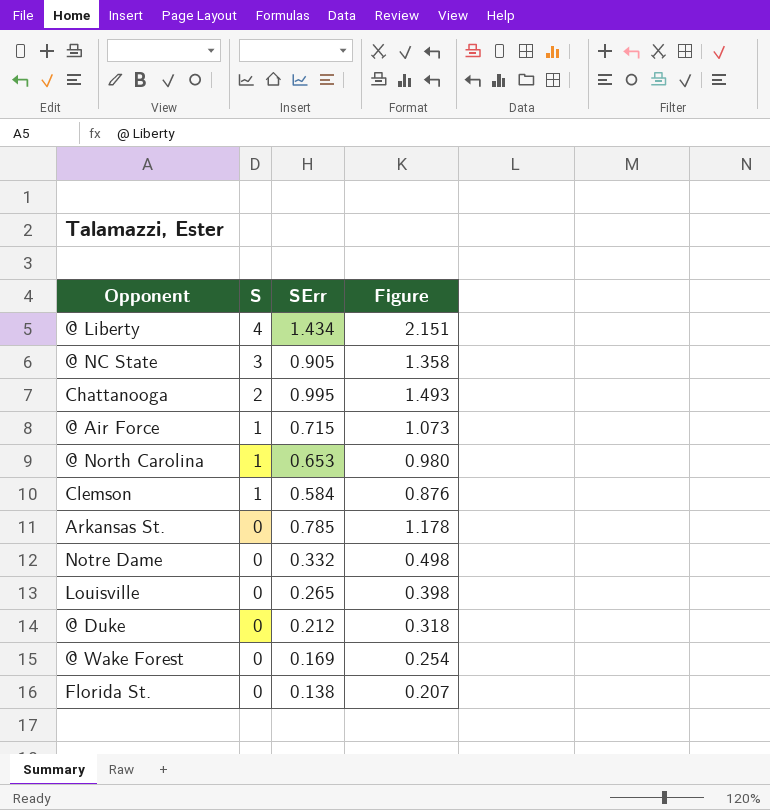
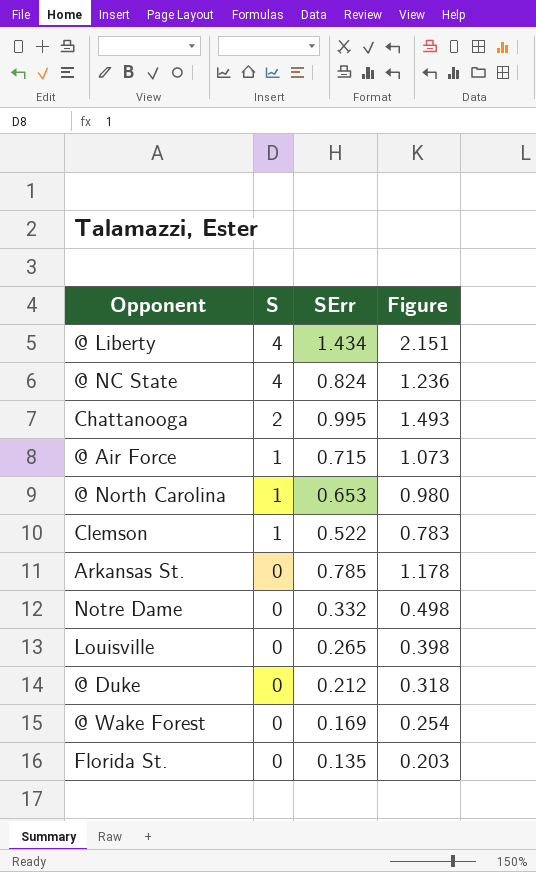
@ NC State | S: 3 -> 4
@ NC State | SErr: 0.905 -> 0.824
@ NC State | Figure: 1.358 -> 1.236
Clemson | SErr: 0.584 -> 0.522
Clemson | Figure: 0.876 -> 0.783
Florida St. | SErr: 0.138 -> 0.135
Florida St. | Figure: 0.207 -> 0.203

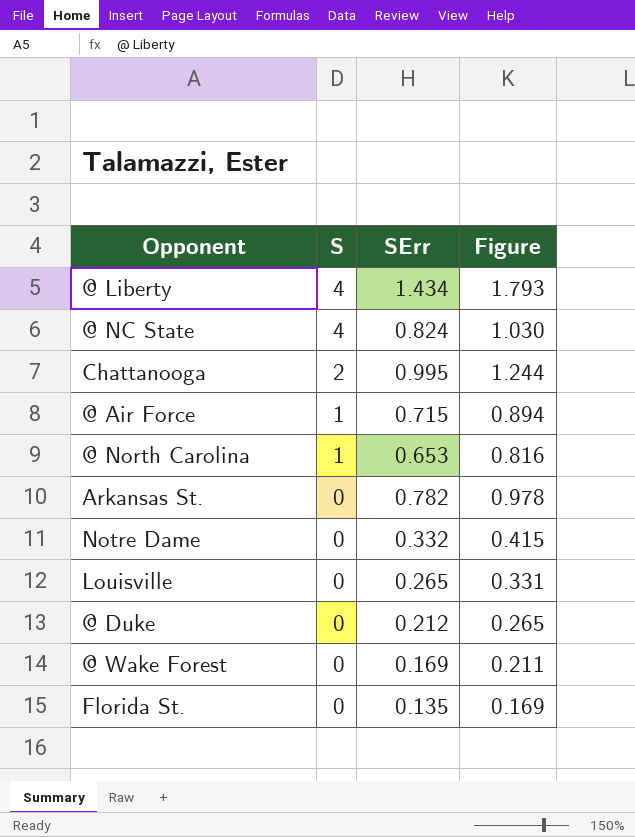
column Figure | formula: [SErr] * 1.5 -> [SErr] * 1.25
row Clemson: 1 | 0.522 | 0.783 -> none
Arkansas St. | SErr: 0.785 -> 0.782

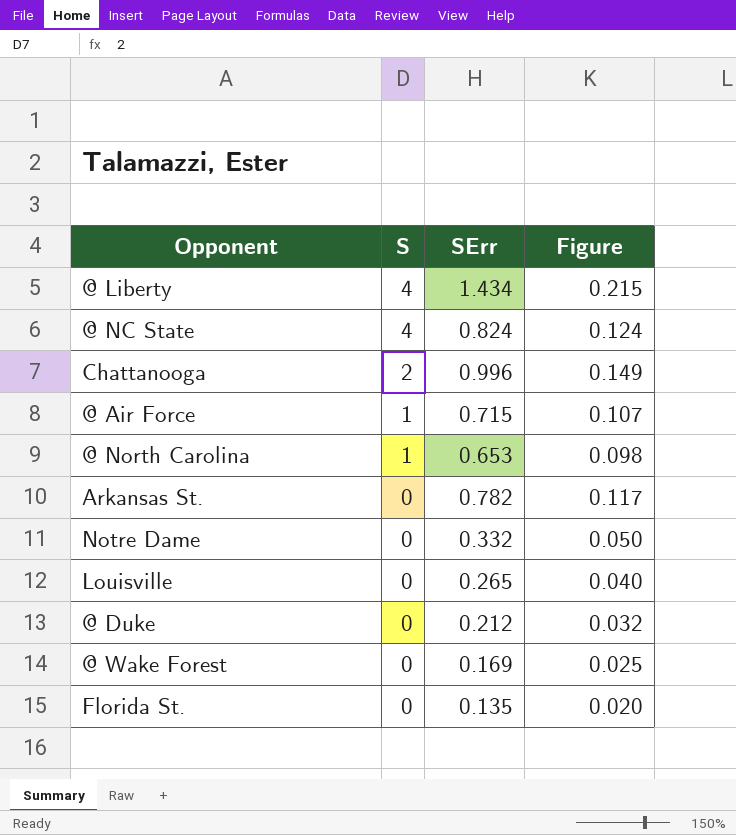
column Figure | formula: [SErr] * 1.25 -> [SErr] * 0.15
Chattanooga | SErr: 0.995 -> 0.996

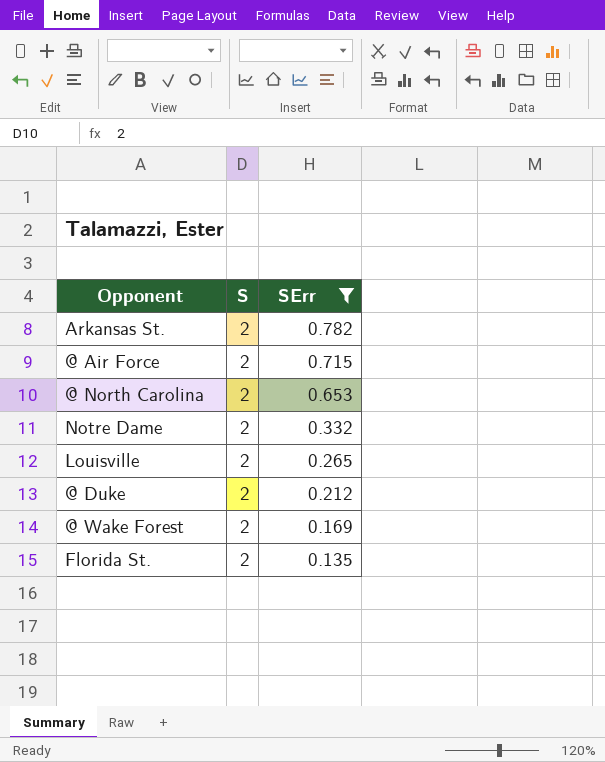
filter: none -> SErr <= 0.782
row order: S descending -> SErr descending
column Figure | formula: [SErr] * 0.15 -> none
Arkansas St. | S: 0 -> 2
@ Air Force | S: 1 -> 2
@ North Carolina | S: 1 -> 2
Notre Dame | S: 0 -> 2
Louisville | S: 0 -> 2
@ Duke | S: 0 -> 2
@ Wake Forest | S: 0 -> 2
Florida St. | S: 0 -> 2

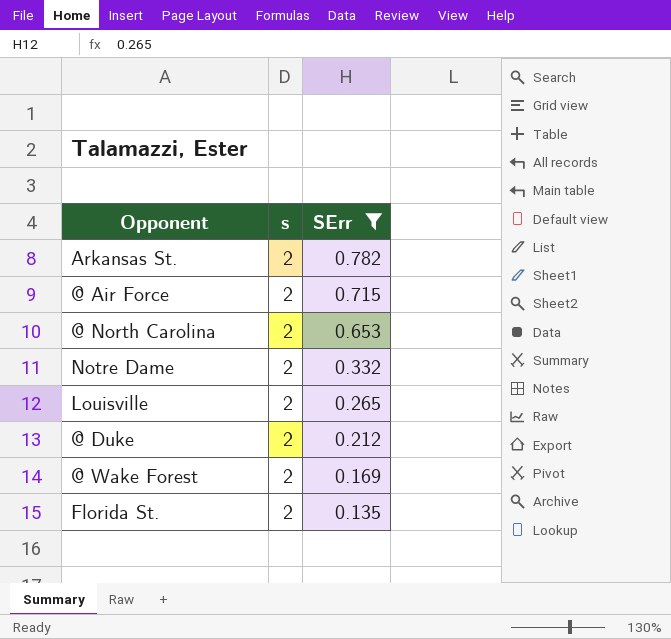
column name: S -> s

